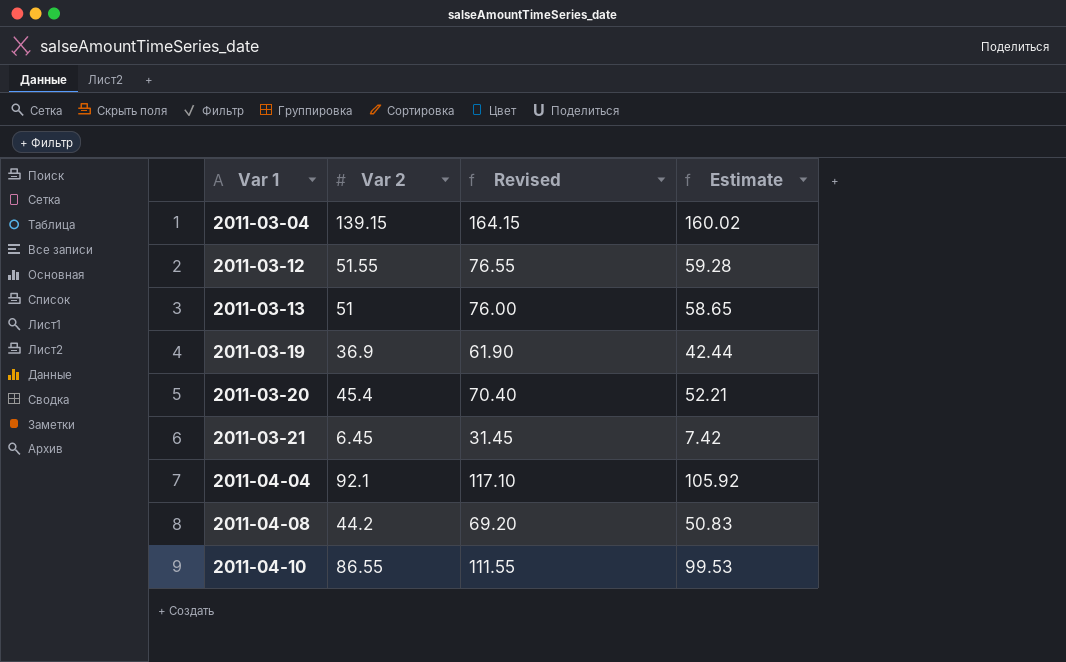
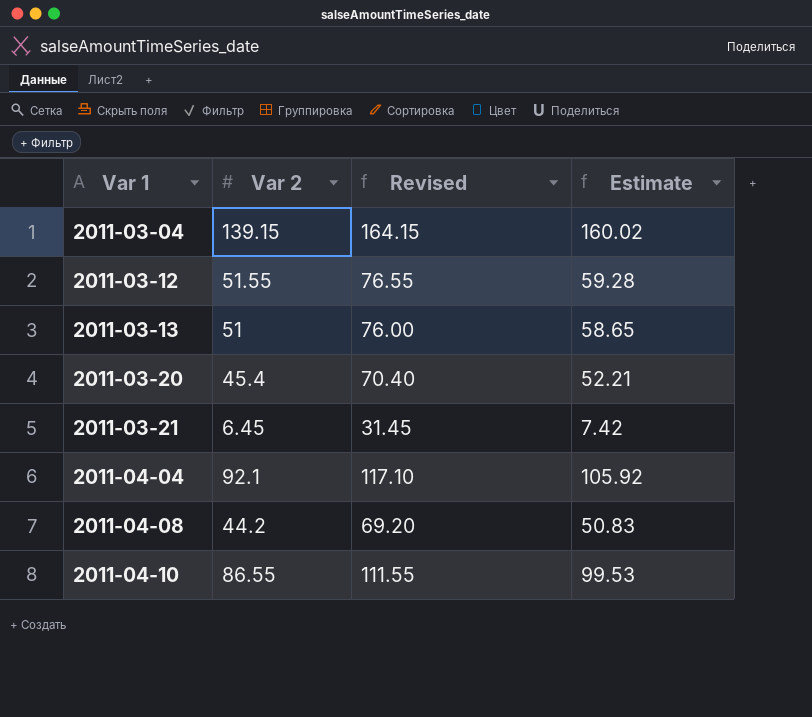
row 2011-03-19: 36.9 | 61.90 | 42.44 -> none

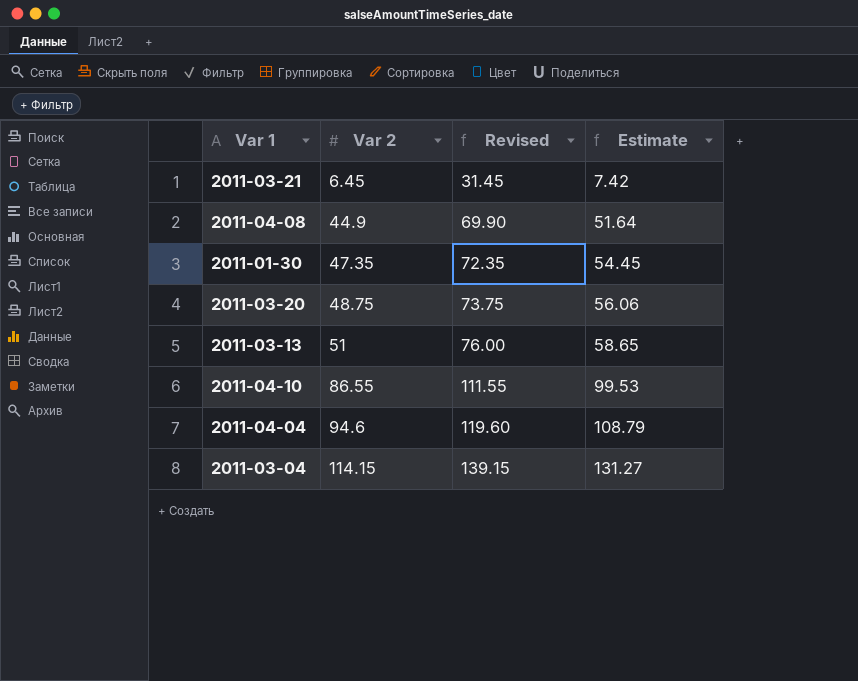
row order: Var 1 ascending -> Var 2 ascending
row 2011-03-12: 51.55 | 76.55 | 59.28 -> none
2011-04-08 | Var 2: 44.2 -> 44.9
2011-04-08 | Revised: 69.20 -> 69.90
2011-04-08 | Estimate: 50.83 -> 51.64
row 2011-01-30: none -> 47.35 | 72.35 | 54.45
2011-03-20 | Var 2: 45.4 -> 48.75
2011-03-20 | Revised: 70.40 -> 73.75
2011-03-20 | Estimate: 52.21 -> 56.06
2011-04-04 | Var 2: 92.1 -> 94.6
2011-04-04 | Revised: 117.10 -> 119.60
2011-04-04 | Estimate: 105.92 -> 108.79
2011-03-04 | Var 2: 139.15 -> 114.15
2011-03-04 | Revised: 164.15 -> 139.15
2011-03-04 | Estimate: 160.02 -> 131.27

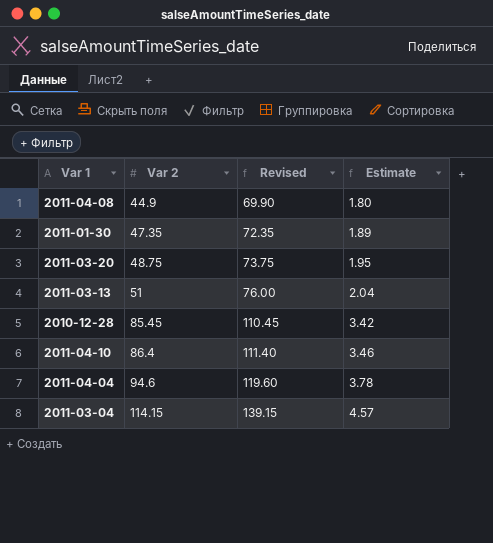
column Estimate | formula: [Var 2] * 1.15 -> [Var 2] * 0.04
row 2011-03-21: 6.45 | 31.45 | 7.42 -> none
row 2010-12-28: none -> 85.45 | 110.45 | 3.42
2011-04-10 | Var 2: 86.55 -> 86.4
2011-04-10 | Revised: 111.55 -> 111.40

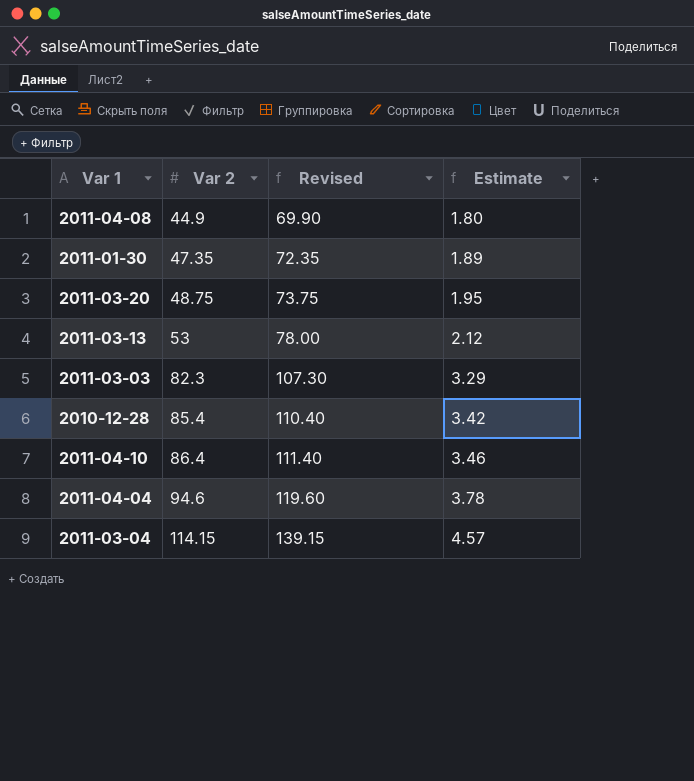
2011-03-13 | Var 2: 51 -> 53
2011-03-13 | Revised: 76.00 -> 78.00
2011-03-13 | Estimate: 2.04 -> 2.12
row 2011-03-03: none -> 82.3 | 107.30 | 3.29
2010-12-28 | Var 2: 85.45 -> 85.4
2010-12-28 | Revised: 110.45 -> 110.40

